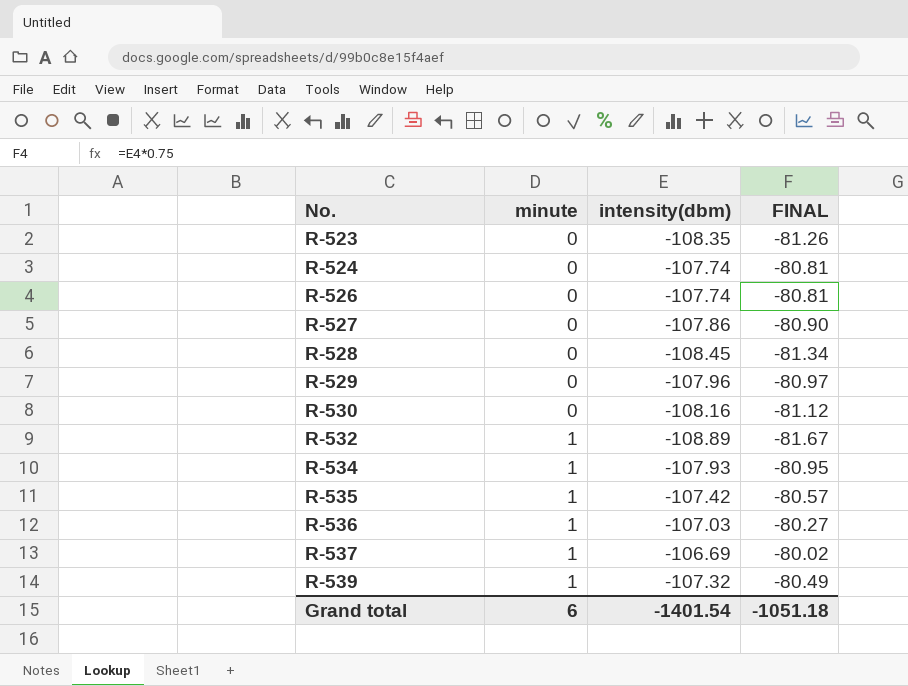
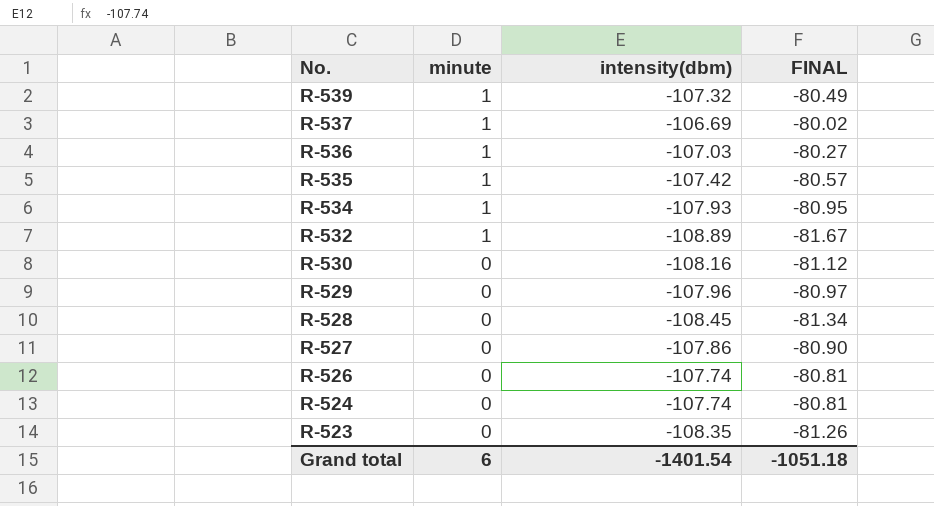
row order: No. ascending -> No. descending

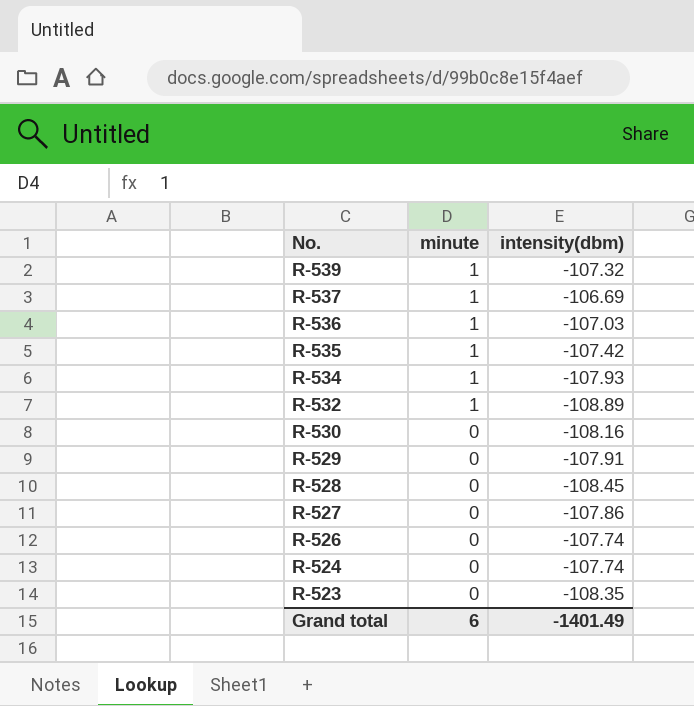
column FINAL | formula: [intensity(dbm)] * 0.75 -> none
R-529 | intensity(dbm): -107.96 -> -107.91
Grand total | intensity(dbm): -1401.54 -> -1401.49

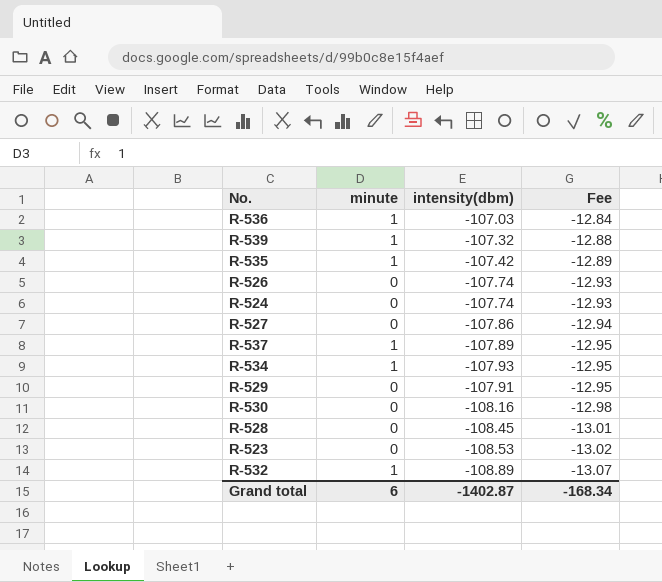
row order: No. descending -> Fee descending
column Fee | formula: none -> [intensity(dbm)] * 0.12
R-537 | intensity(dbm): -106.69 -> -107.89
R-523 | intensity(dbm): -108.35 -> -108.53
Grand total | intensity(dbm): -1401.49 -> -1402.87

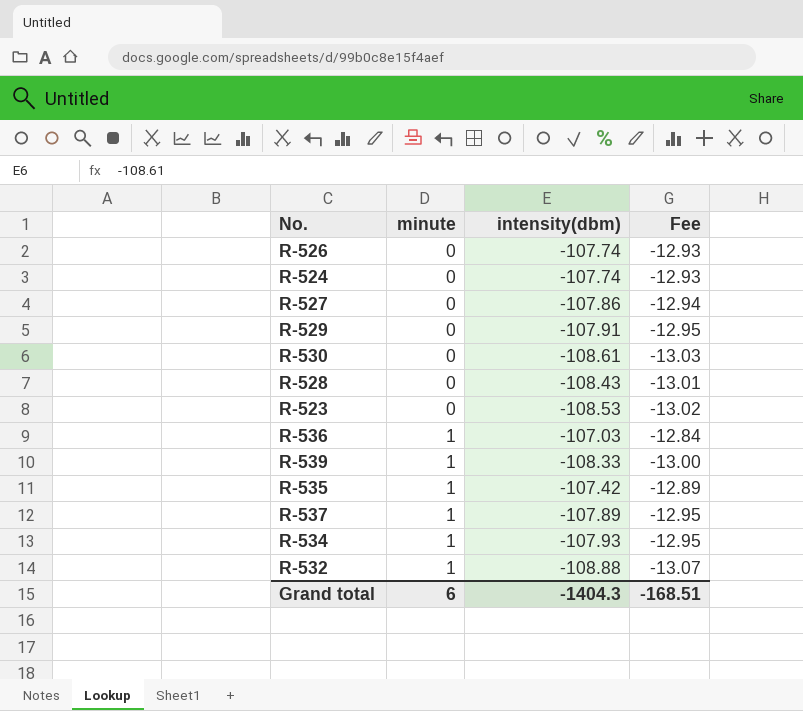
row order: Fee descending -> minute ascending
R-530 | intensity(dbm): -108.16 -> -108.61
R-530 | Fee: -12.98 -> -13.03
R-528 | intensity(dbm): -108.45 -> -108.43
R-539 | intensity(dbm): -107.32 -> -108.33
R-539 | Fee: -12.88 -> -13.00
R-532 | intensity(dbm): -108.89 -> -108.88
Grand total | intensity(dbm): -1402.87 -> -1404.3
Grand total | Fee: -168.34 -> -168.51

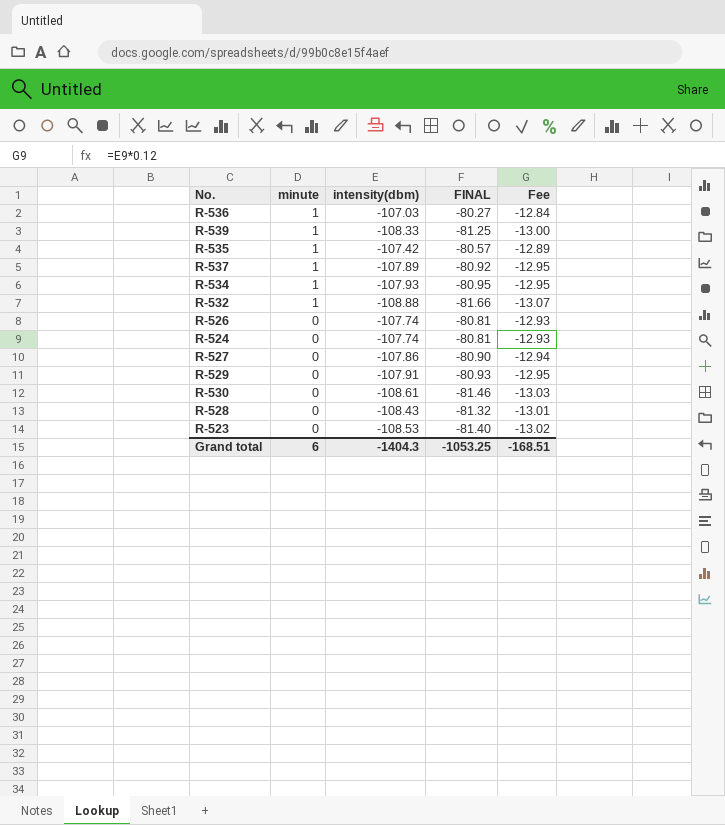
row order: minute ascending -> minute descending
column FINAL | formula: none -> [intensity(dbm)] * 0.75

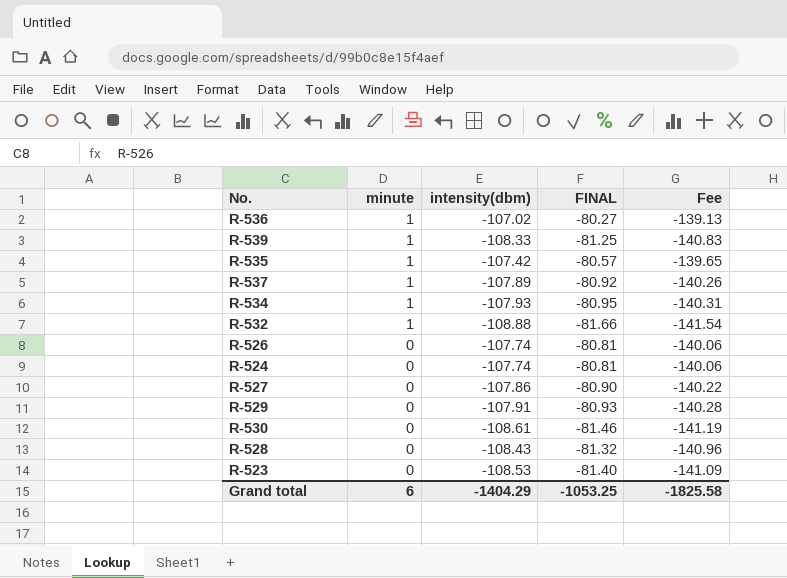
column Fee | formula: [intensity(dbm)] * 0.12 -> [intensity(dbm)] * 1.3
R-536 | intensity(dbm): -107.03 -> -107.02
Grand total | intensity(dbm): -1404.3 -> -1404.29
Grand total | Fee: -168.51 -> -1825.58

